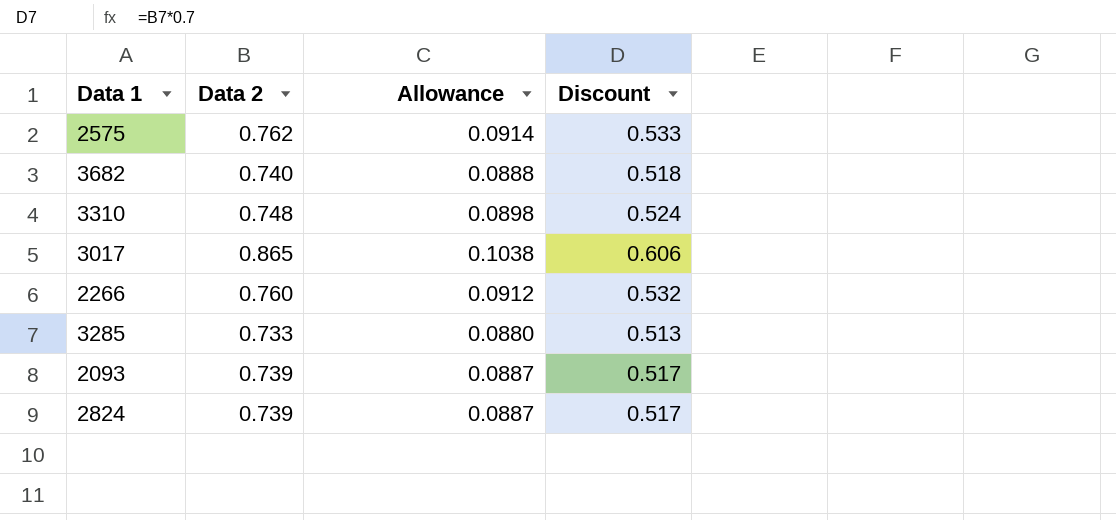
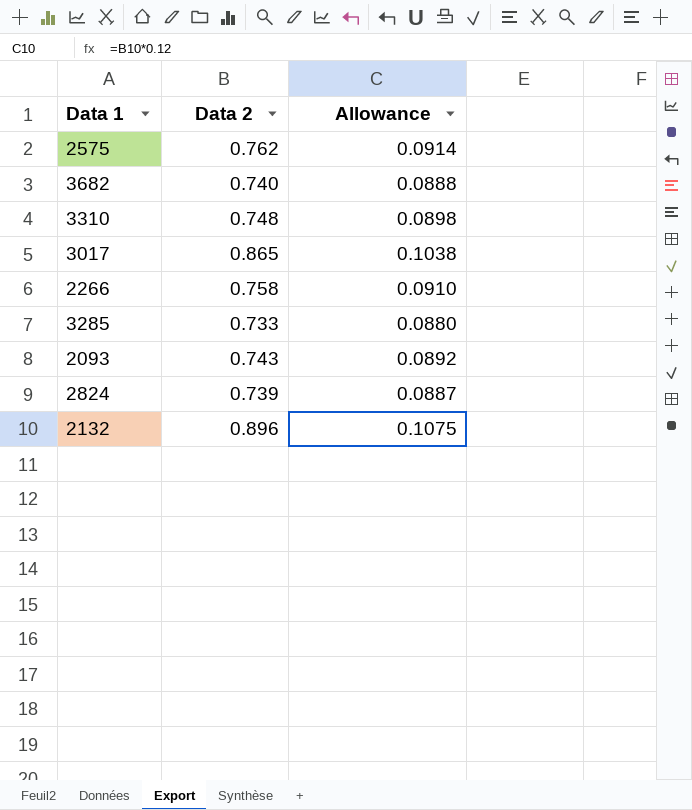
column Discount | formula: [Data 2] * 0.7 -> none
2266 | Data 2: 0.760 -> 0.758
2266 | Allowance: 0.0912 -> 0.0910
2093 | Data 2: 0.739 -> 0.743
2093 | Allowance: 0.0887 -> 0.0892
row 2132: none -> 0.896 | 0.1075

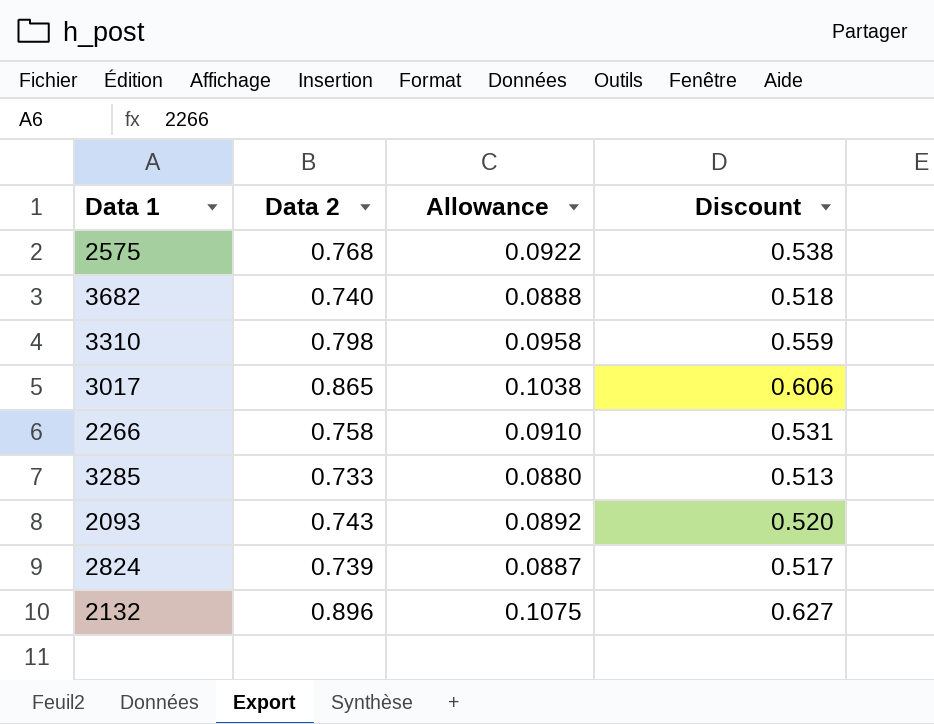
column Discount | formula: none -> [Data 2] * 0.7
2575 | Data 2: 0.762 -> 0.768
2575 | Allowance: 0.0914 -> 0.0922
3310 | Data 2: 0.748 -> 0.798
3310 | Allowance: 0.0898 -> 0.0958

